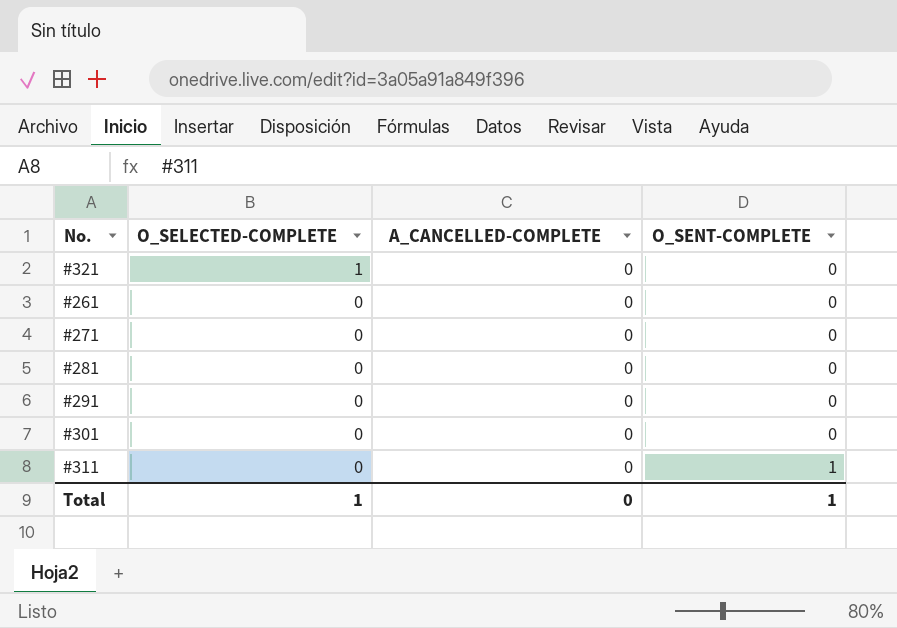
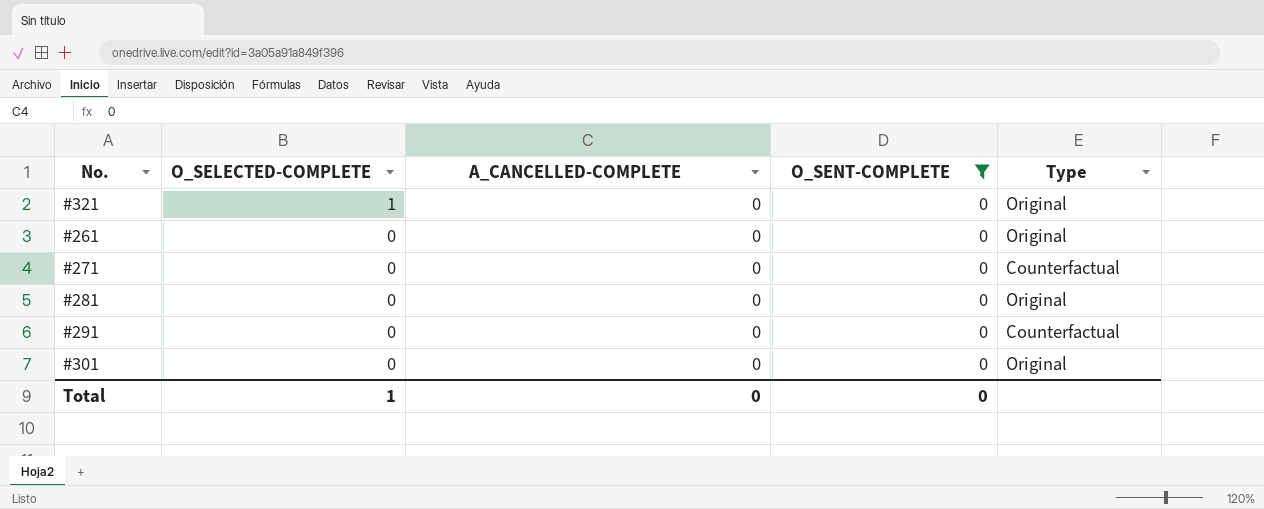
filter: none -> O_SENT-COMPLETE = 0
column Type | position: none -> 5
Total | O_SENT-COMPLETE: 1 -> 0

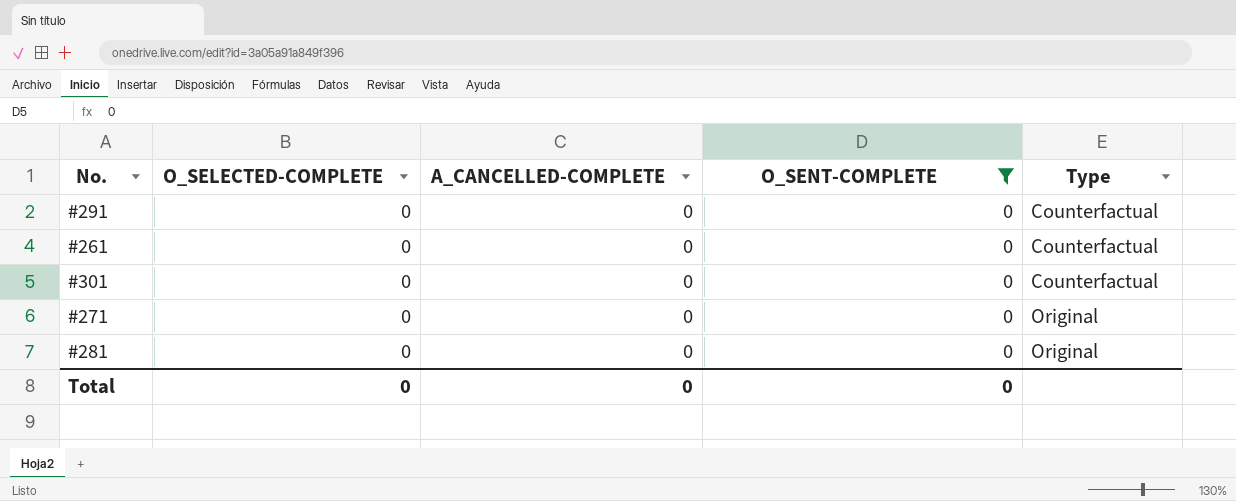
row order: O_SELECTED-COMPLETE descending -> Type ascending
row #321: 1 | 0 | 0 | Original -> none
#261 | Type: Original -> Counterfactual
#301 | Type: Original -> Counterfactual
#271 | Type: Counterfactual -> Original
Total | O_SELECTED-COMPLETE: 1 -> 0

